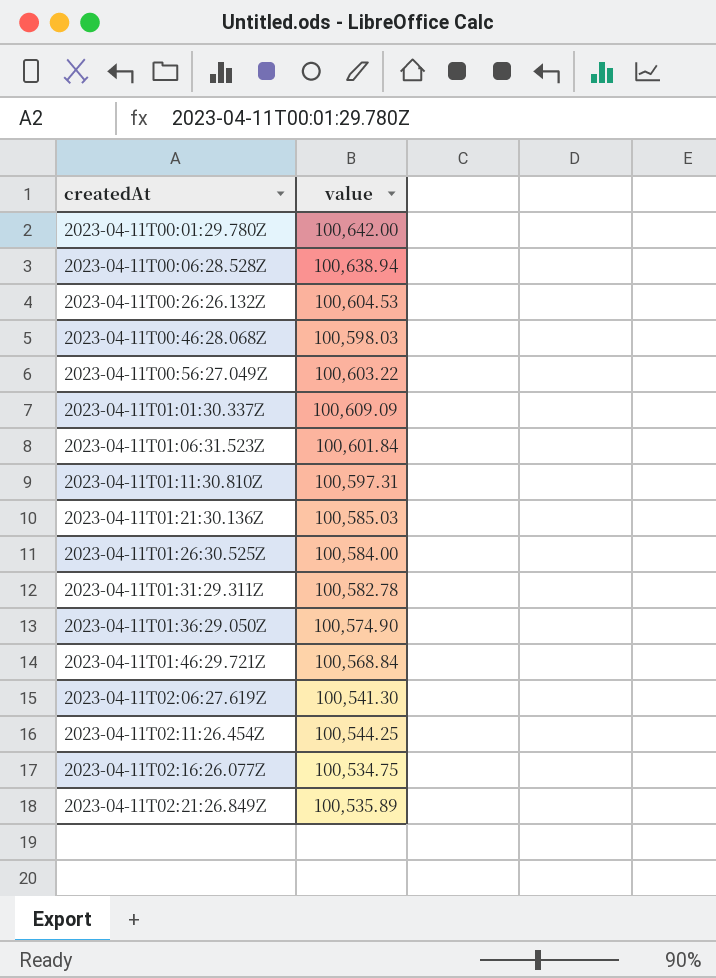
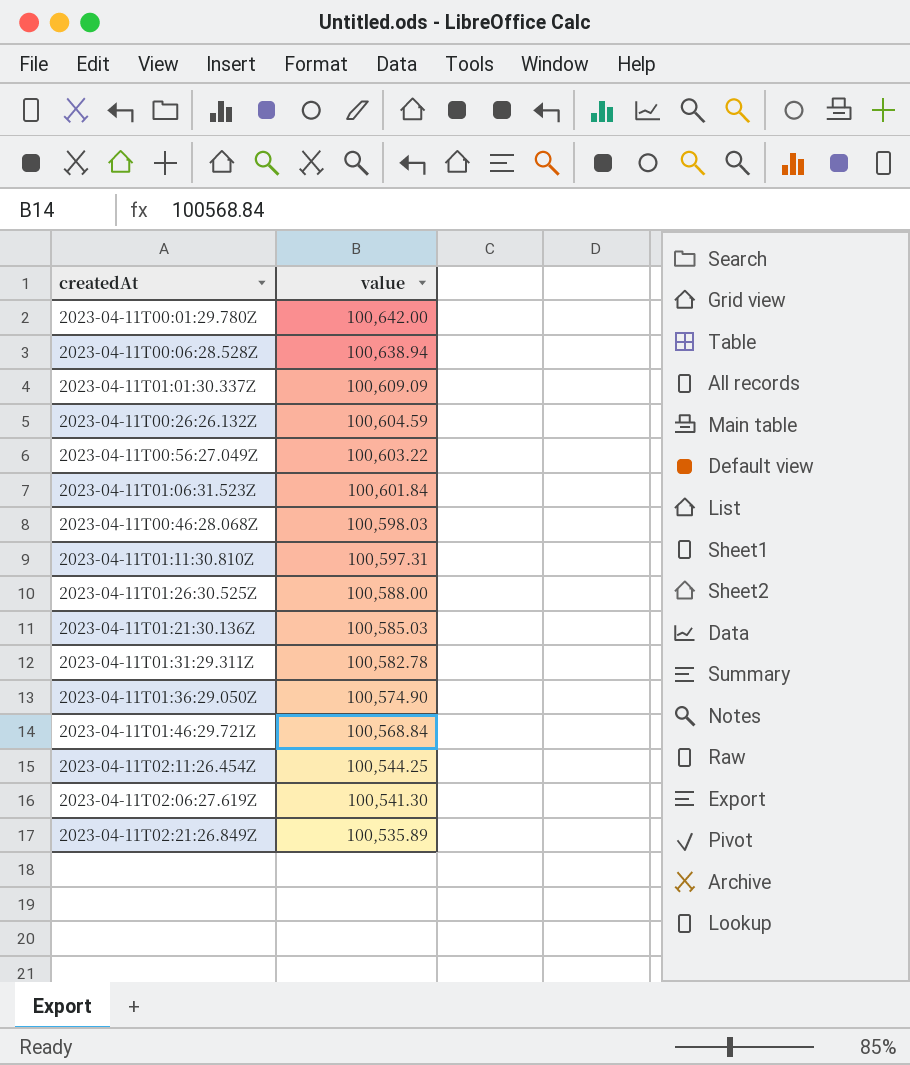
row order: createdAt ascending -> value descending
row 2023-04-11T02:16:26.077Z: 100,534.75 -> none
2023-04-11T00:26:26.132Z | value: 100,604.53 -> 100,604.59
2023-04-11T01:26:30.525Z | value: 100,584.00 -> 100,588.00

